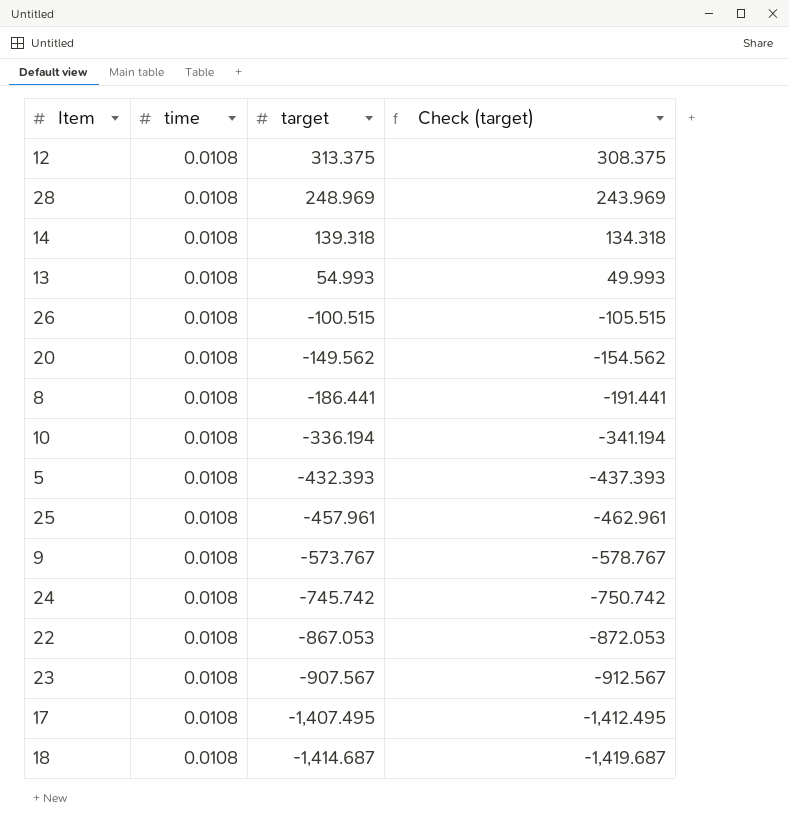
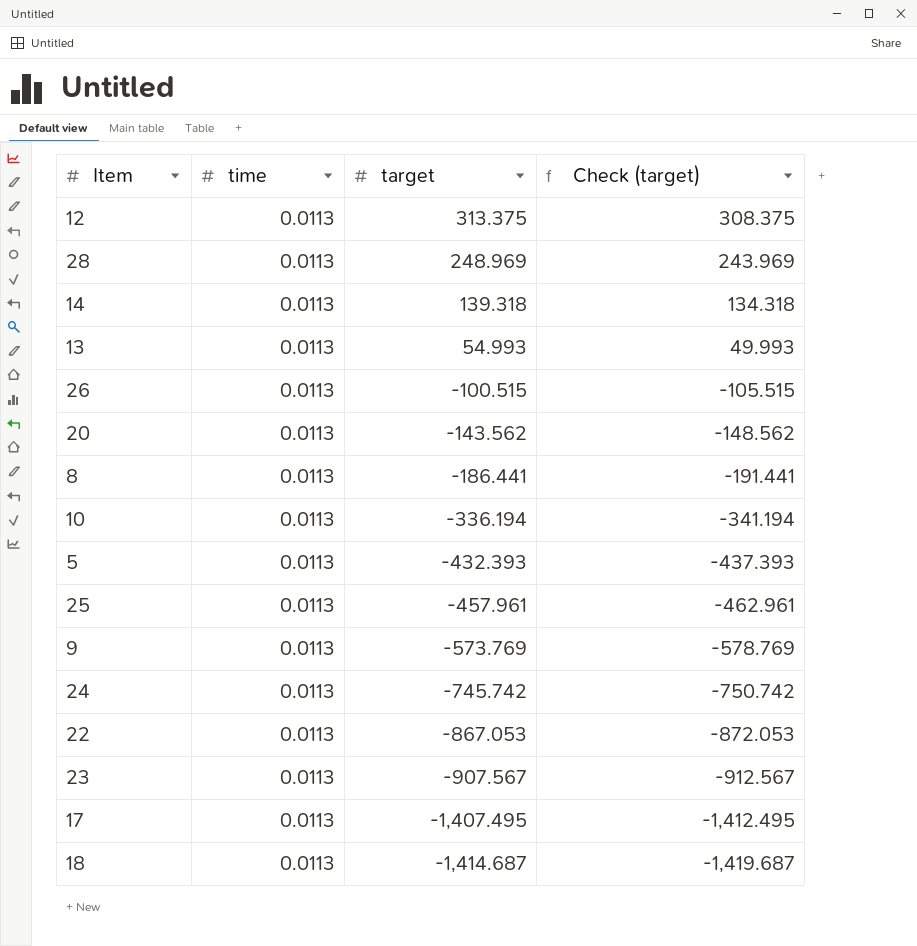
12 | time: 0.0108 -> 0.0113
28 | time: 0.0108 -> 0.0113
14 | time: 0.0108 -> 0.0113
13 | time: 0.0108 -> 0.0113
26 | time: 0.0108 -> 0.0113
20 | time: 0.0108 -> 0.0113
20 | target: -149.562 -> -143.562
20 | Check (target): -154.562 -> -148.562
8 | time: 0.0108 -> 0.0113
10 | time: 0.0108 -> 0.0113
5 | time: 0.0108 -> 0.0113
25 | time: 0.0108 -> 0.0113
9 | time: 0.0108 -> 0.0113
9 | target: -573.767 -> -573.769
9 | Check (target): -578.767 -> -578.769
24 | time: 0.0108 -> 0.0113
22 | time: 0.0108 -> 0.0113
23 | time: 0.0108 -> 0.0113
17 | time: 0.0108 -> 0.0113
18 | time: 0.0108 -> 0.0113

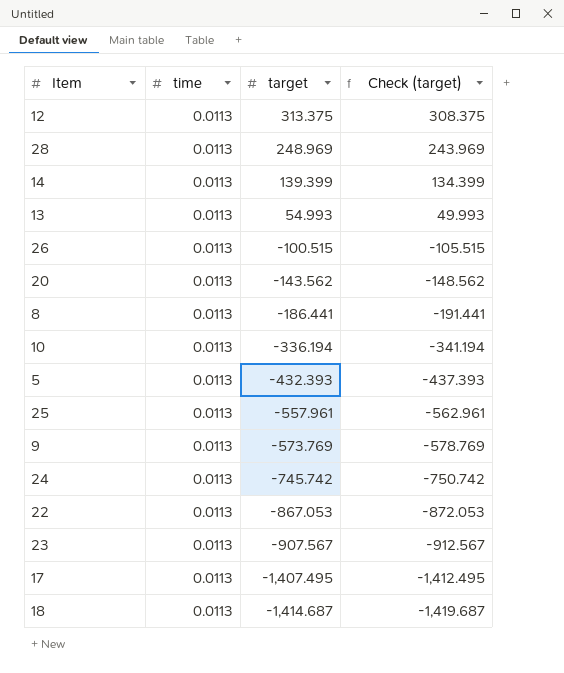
14 | target: 139.318 -> 139.399
14 | Check (target): 134.318 -> 134.399
25 | target: -457.961 -> -557.961
25 | Check (target): -462.961 -> -562.961

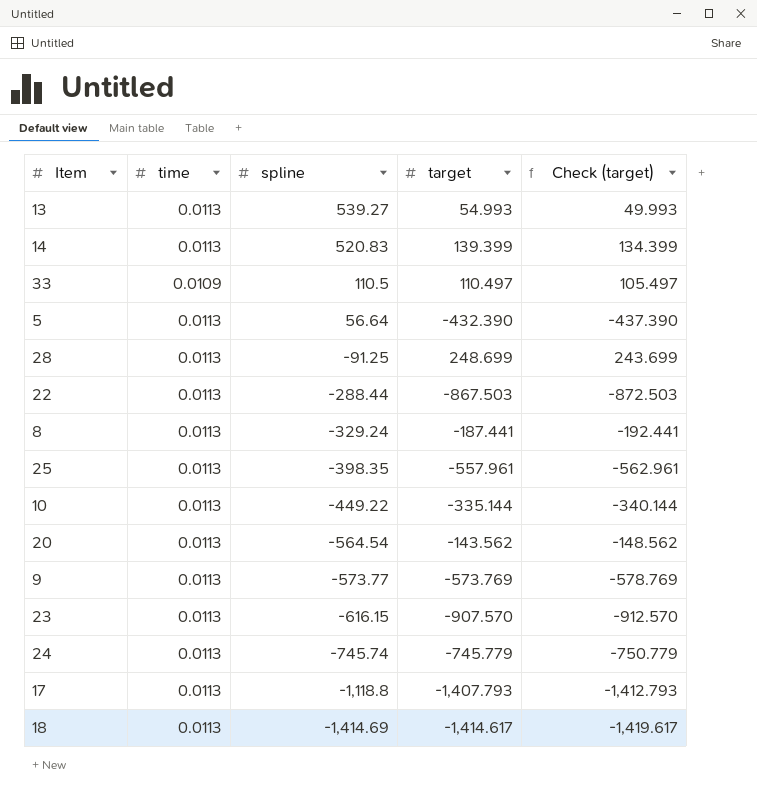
row order: target descending -> spline descending
column spline | position: none -> 3
row 12: 0.0113 | 313.375 | 308.375 -> none
row 26: 0.0113 | -100.515 | -105.515 -> none
row 33: none -> 0.0109 | 110.5 | 110.497 | 105.497
5 | target: -432.393 -> -432.390
5 | Check (target): -437.393 -> -437.390
28 | target: 248.969 -> 248.699
28 | Check (target): 243.969 -> 243.699
22 | target: -867.053 -> -867.503
22 | Check (target): -872.053 -> -872.503
8 | target: -186.441 -> -187.441
8 | Check (target): -191.441 -> -192.441
10 | target: -336.194 -> -335.144
10 | Check (target): -341.194 -> -340.144
23 | target: -907.567 -> -907.570
23 | Check (target): -912.567 -> -912.570
24 | target: -745.742 -> -745.779
24 | Check (target): -750.742 -> -750.779
17 | target: -1,407.495 -> -1,407.793
17 | Check (target): -1,412.495 -> -1,412.793
18 | target: -1,414.687 -> -1,414.617
18 | Check (target): -1,419.687 -> -1,419.617

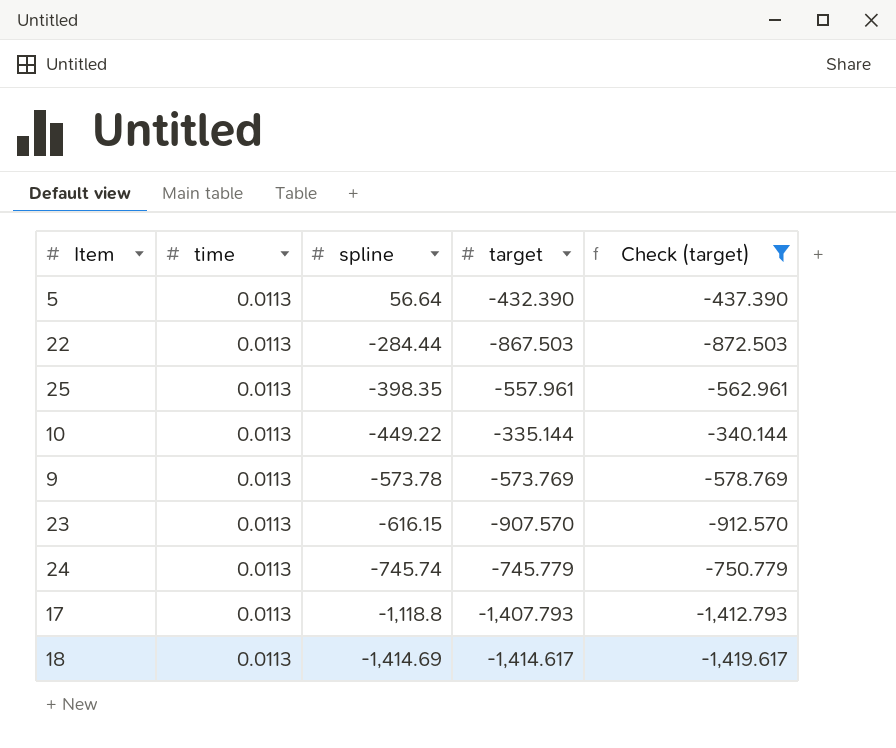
filter: none -> Check (target) <= -340.144
22 | spline: -288.44 -> -284.44
9 | spline: -573.77 -> -573.78

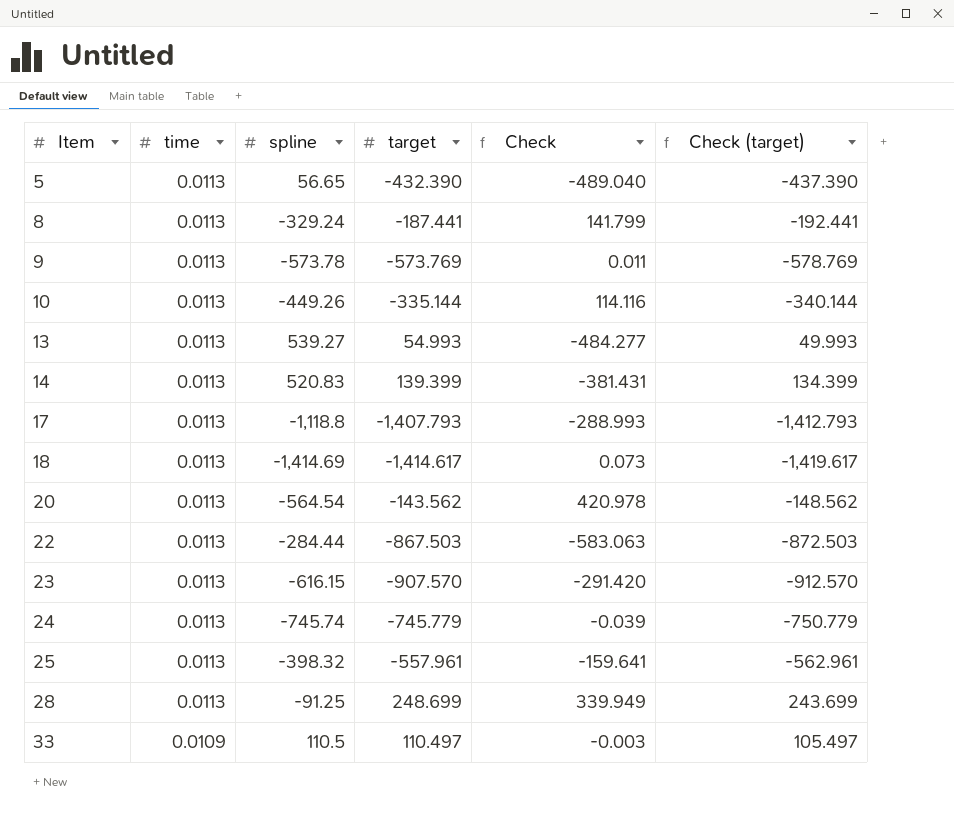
filter: Check (target) <= -340.144 -> none
row order: spline descending -> Item ascending
column Check | formula: none -> [target] - [spline]
5 | spline: 56.64 -> 56.65
10 | spline: -449.22 -> -449.26
25 | spline: -398.35 -> -398.32

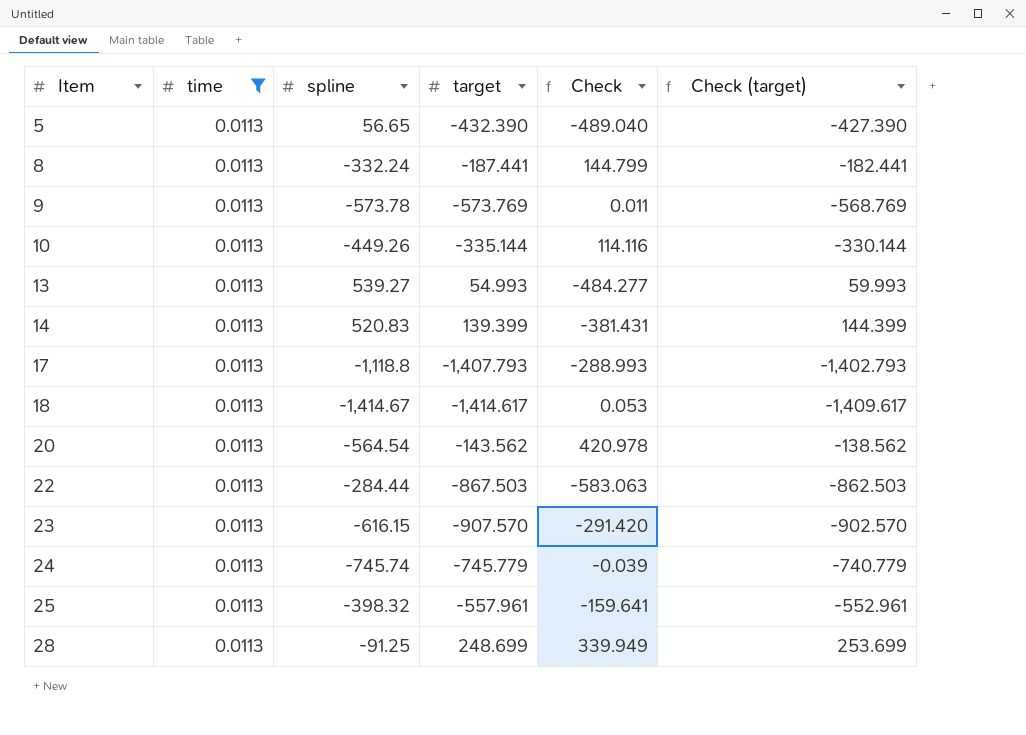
filter: none -> time = 0.0113
column Check (target) | formula: [target] - 5 -> [target] + 5
8 | spline: -329.24 -> -332.24
8 | Check: 141.799 -> 144.799
18 | spline: -1,414.69 -> -1,414.67
18 | Check: 0.073 -> 0.053

